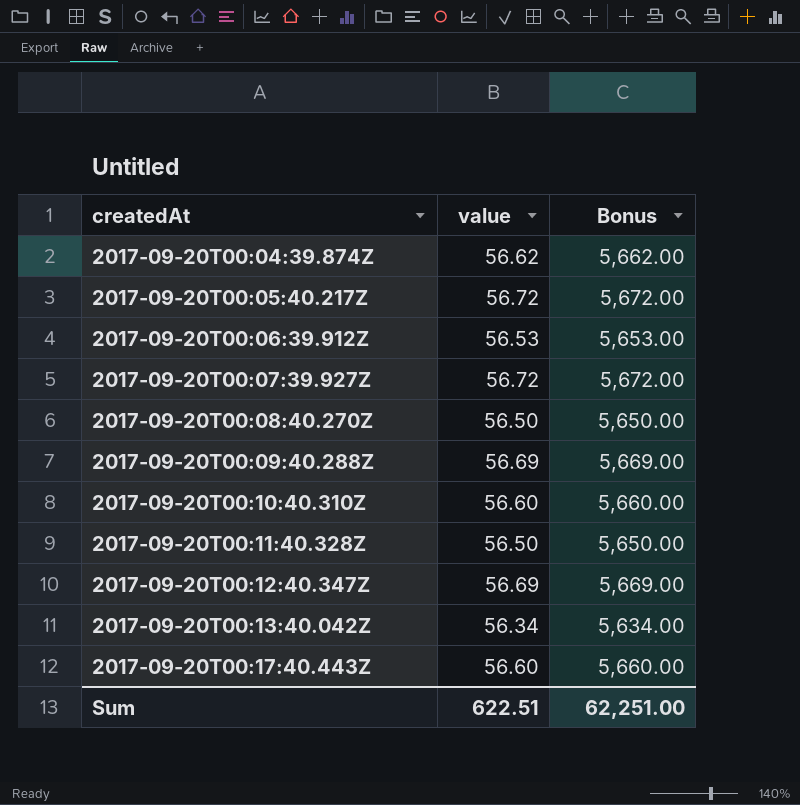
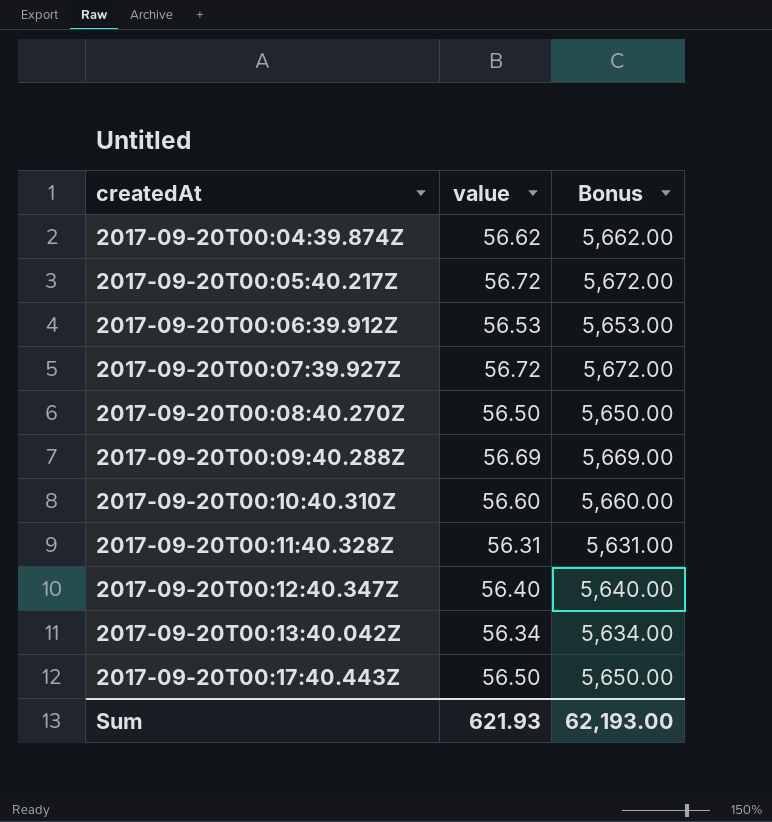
2017-09-20T00:11:40.328Z | value: 56.50 -> 56.31
2017-09-20T00:11:40.328Z | Bonus: 5,650.00 -> 5,631.00
2017-09-20T00:12:40.347Z | value: 56.69 -> 56.40
2017-09-20T00:12:40.347Z | Bonus: 5,669.00 -> 5,640.00
2017-09-20T00:17:40.443Z | value: 56.60 -> 56.50
2017-09-20T00:17:40.443Z | Bonus: 5,660.00 -> 5,650.00
Sum | value: 622.51 -> 621.93
Sum | Bonus: 62,251.00 -> 62,193.00

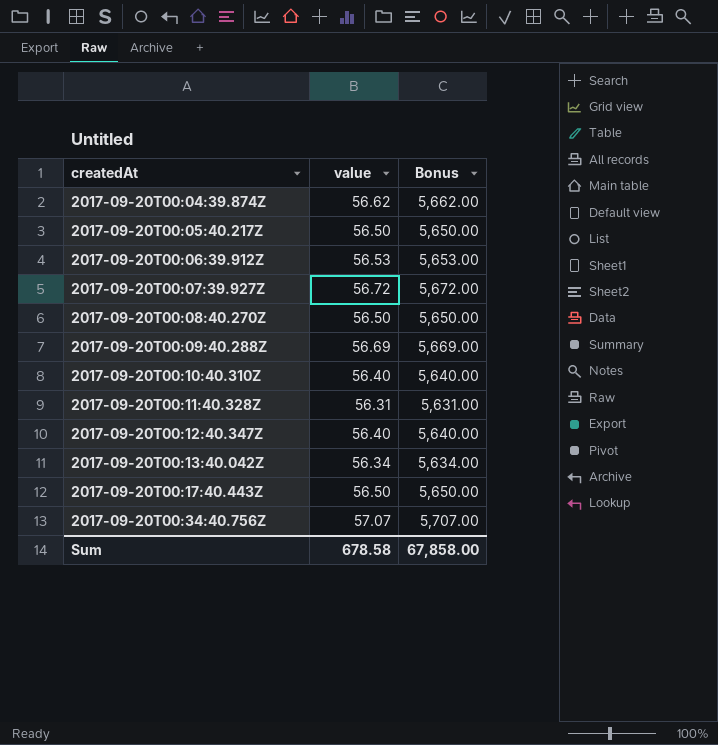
2017-09-20T00:05:40.217Z | value: 56.72 -> 56.50
2017-09-20T00:05:40.217Z | Bonus: 5,672.00 -> 5,650.00
2017-09-20T00:10:40.310Z | value: 56.60 -> 56.40
2017-09-20T00:10:40.310Z | Bonus: 5,660.00 -> 5,640.00
row 2017-09-20T00:34:40.756Z: none -> 57.07 | 5,707.00
Sum | value: 621.93 -> 678.58
Sum | Bonus: 62,193.00 -> 67,858.00

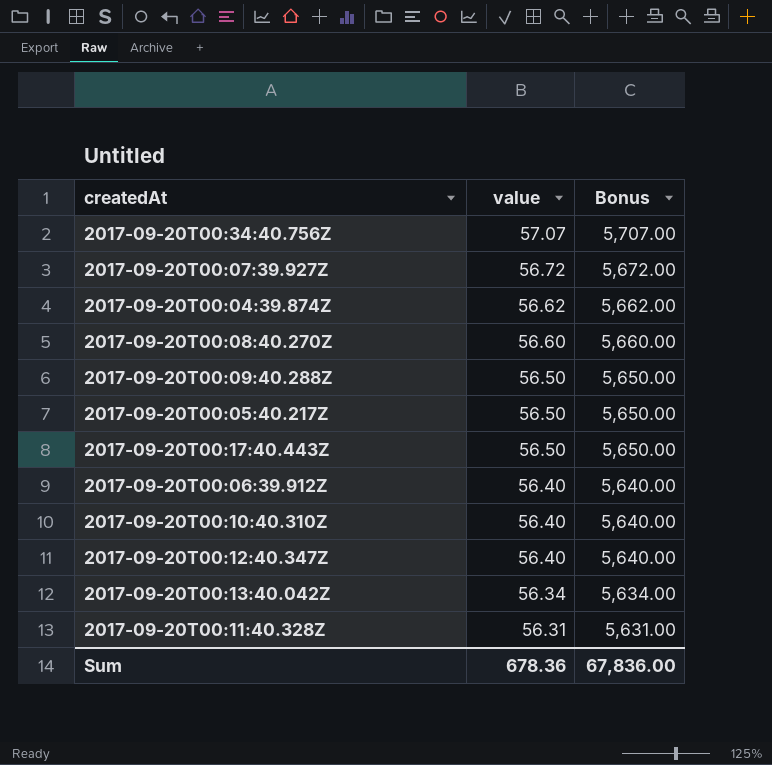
row order: createdAt ascending -> value descending
2017-09-20T00:08:40.270Z | value: 56.50 -> 56.60
2017-09-20T00:08:40.270Z | Bonus: 5,650.00 -> 5,660.00
2017-09-20T00:09:40.288Z | value: 56.69 -> 56.50
2017-09-20T00:09:40.288Z | Bonus: 5,669.00 -> 5,650.00
2017-09-20T00:06:39.912Z | value: 56.53 -> 56.40
2017-09-20T00:06:39.912Z | Bonus: 5,653.00 -> 5,640.00
Sum | value: 678.58 -> 678.36
Sum | Bonus: 67,858.00 -> 67,836.00

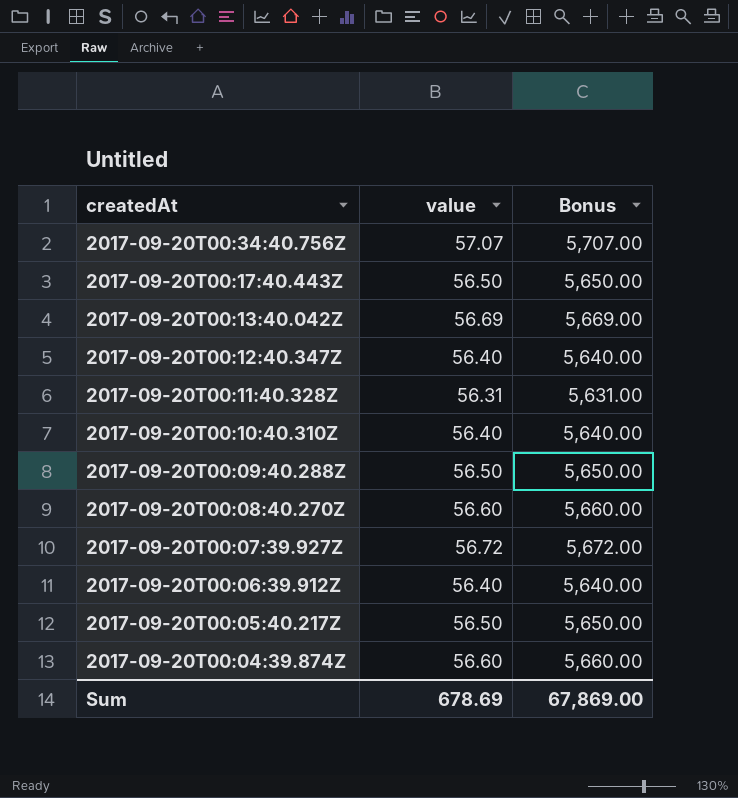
row order: value descending -> createdAt descending
2017-09-20T00:13:40.042Z | value: 56.34 -> 56.69
2017-09-20T00:13:40.042Z | Bonus: 5,634.00 -> 5,669.00
2017-09-20T00:04:39.874Z | value: 56.62 -> 56.60
2017-09-20T00:04:39.874Z | Bonus: 5,662.00 -> 5,660.00
Sum | value: 678.36 -> 678.69
Sum | Bonus: 67,836.00 -> 67,869.00

